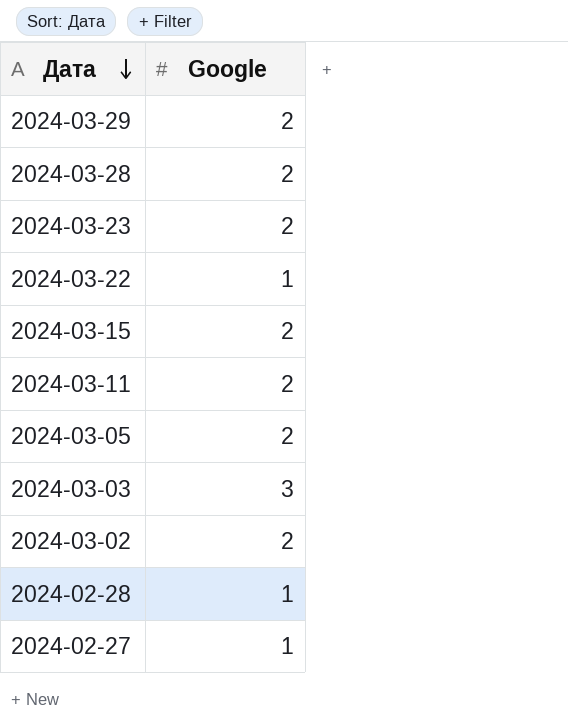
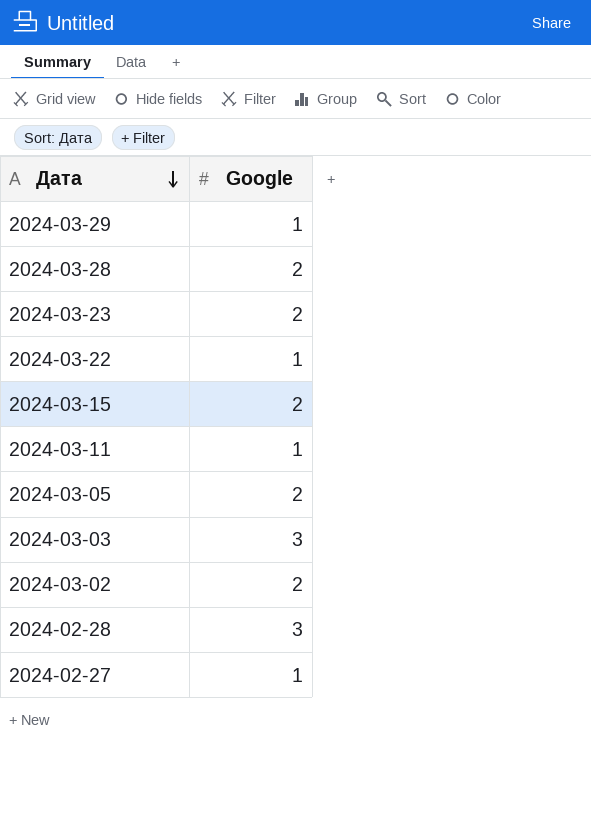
2024-03-29 | Google: 2 -> 1
2024-03-11 | Google: 2 -> 1
2024-02-28 | Google: 1 -> 3

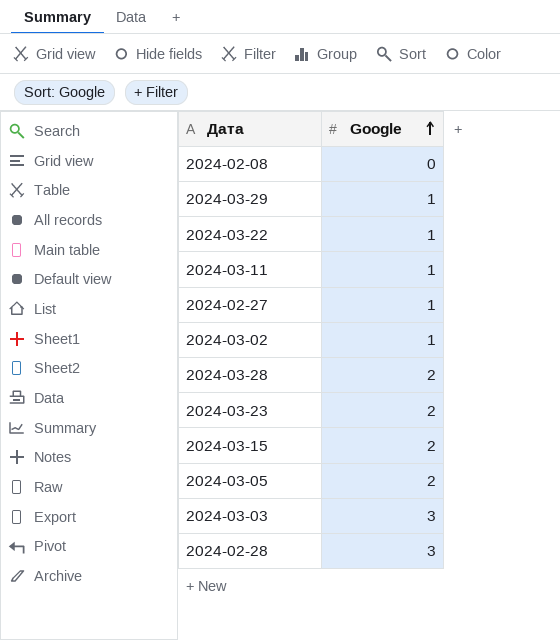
row order: Дата descending -> Google ascending
row 2024-02-08: none -> 0
2024-03-02 | Google: 2 -> 1

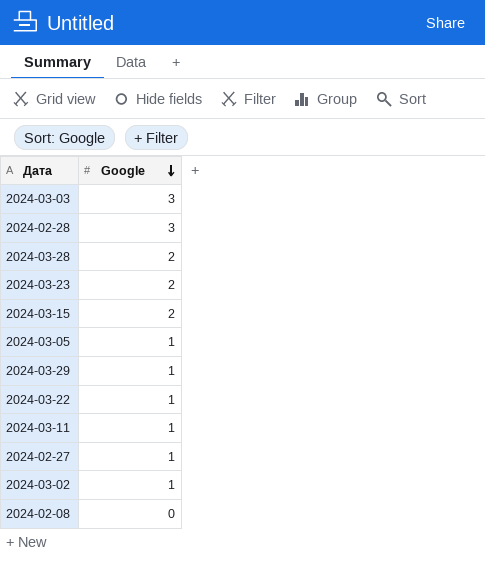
row order: Google ascending -> Google descending
2024-03-05 | Google: 2 -> 1

